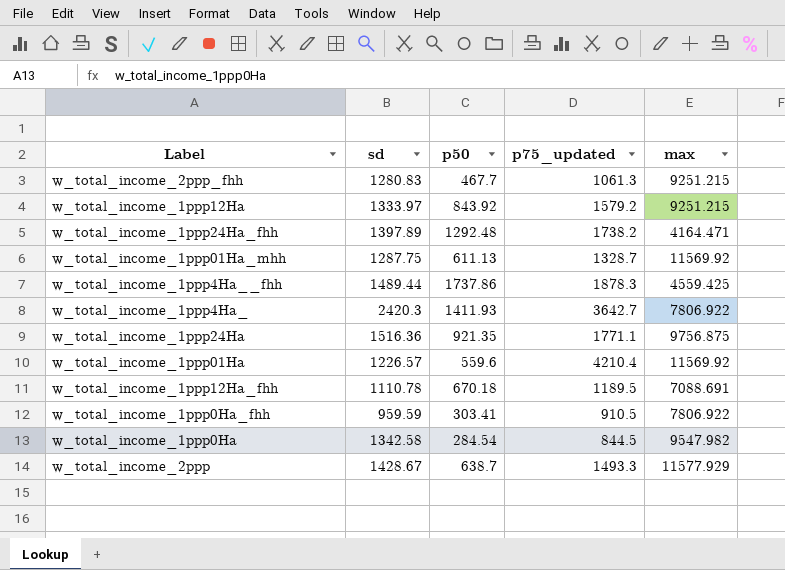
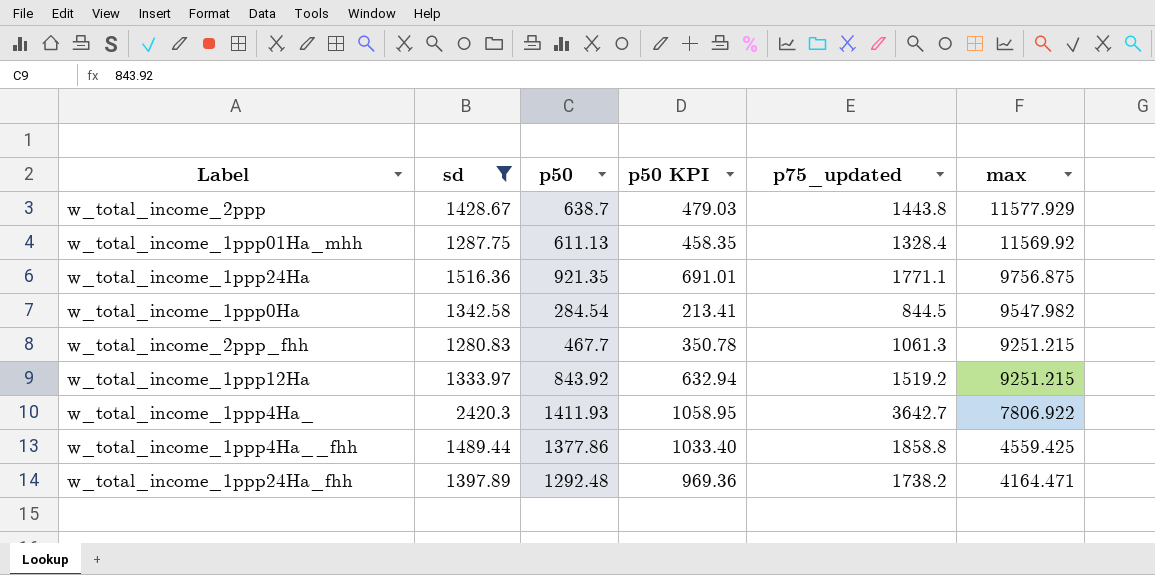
filter: none -> sd >= 1280.83
row order: none -> max descending
column p50 KPI | formula: none -> [p50] * 0.75
w_total_income_2ppp | p75_updated: 1493.3 -> 1443.8
w_total_income_1ppp01Ha_mhh | p75_updated: 1328.7 -> 1328.4
w_total_income_1ppp12Ha | p75_updated: 1579.2 -> 1519.2
w_total_income_1ppp4Ha__fhh | p50: 1737.86 -> 1377.86
w_total_income_1ppp4Ha__fhh | p75_updated: 1878.3 -> 1858.8

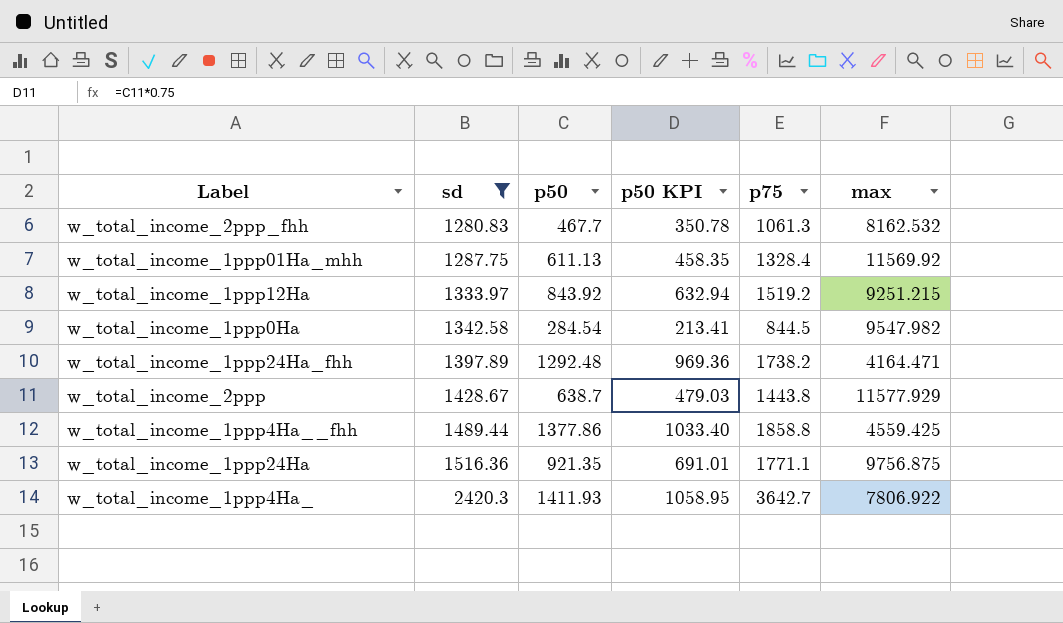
row order: max descending -> sd ascending
column name: p75_updated -> p75
w_total_income_2ppp_fhh | max: 9251.215 -> 8162.532

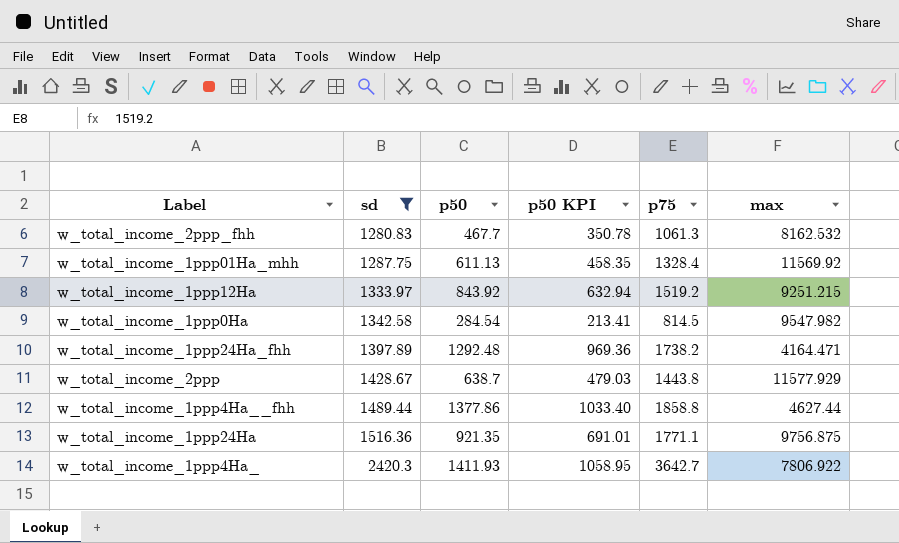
w_total_income_1ppp0Ha | p75: 844.5 -> 814.5
w_total_income_1ppp4Ha__fhh | max: 4559.425 -> 4627.44

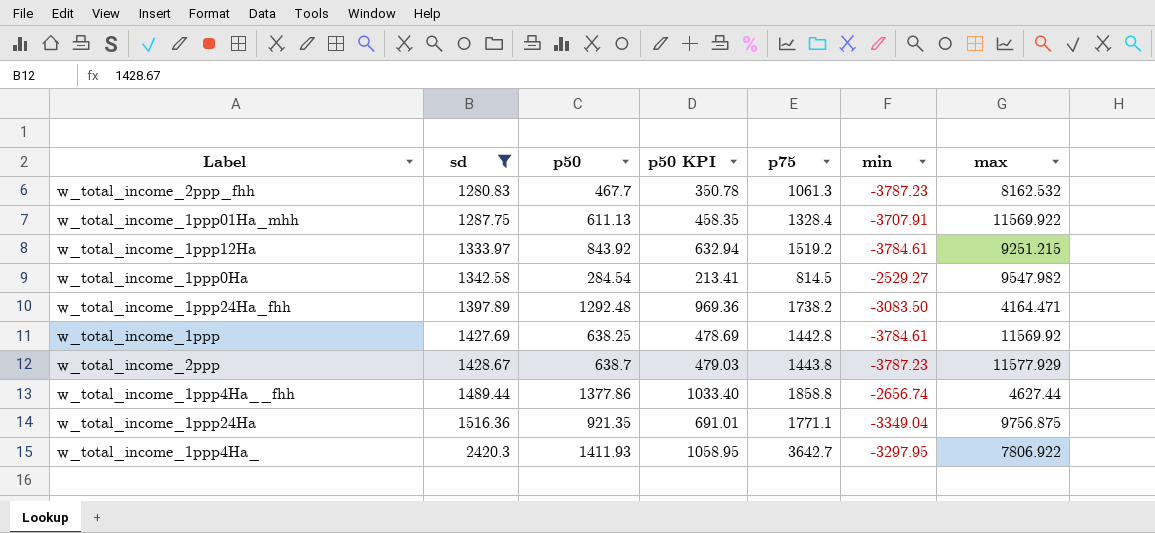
column min | position: none -> 6
w_total_income_1ppp01Ha_mhh | max: 11569.92 -> 11569.922
row w_total_income_1ppp: none -> 1427.69 | 638.25 | 478.69 | 1442.8 | -3784.61 | 11569.92

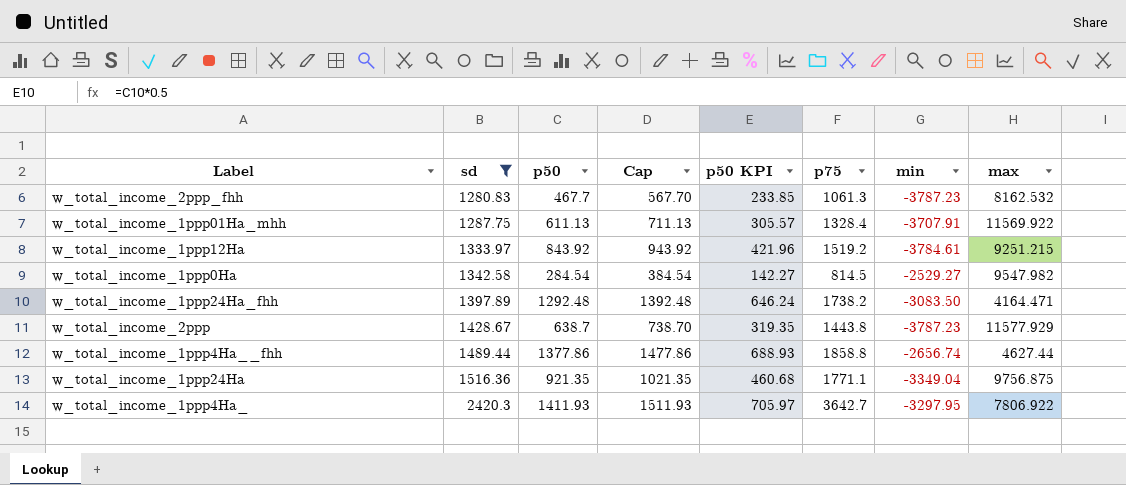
column Cap | formula: none -> [p50] + 100
column p50 KPI | formula: [p50] * 0.75 -> [p50] * 0.5
row w_total_income_1ppp: 1427.69 | 638.25 | 478.69 | 1442.8 | -3784.61 | 11569.92 -> none

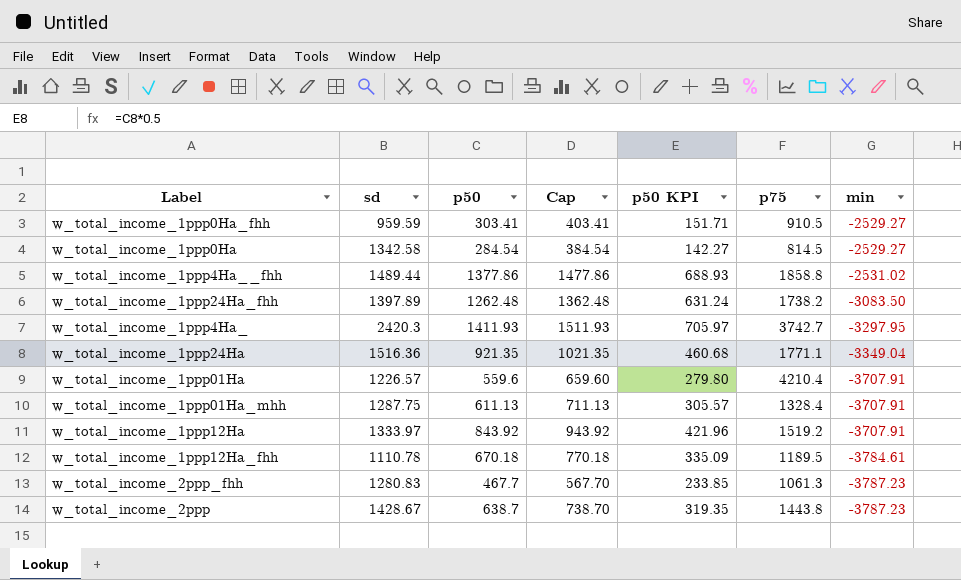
filter: sd >= 1280.83 -> none
row order: sd ascending -> min descending
column max | position: 8 -> none
w_total_income_1ppp4Ha__fhh | min: -2656.74 -> -2531.02
w_total_income_1ppp24Ha_fhh | p50: 1292.48 -> 1262.48
w_total_income_1ppp24Ha_fhh | Cap: 1392.48 -> 1362.48
w_total_income_1ppp24Ha_fhh | p50 KPI: 646.24 -> 631.24
w_total_income_1ppp4Ha_ | p75: 3642.7 -> 3742.7
w_total_income_1ppp12Ha | min: -3784.61 -> -3707.91

